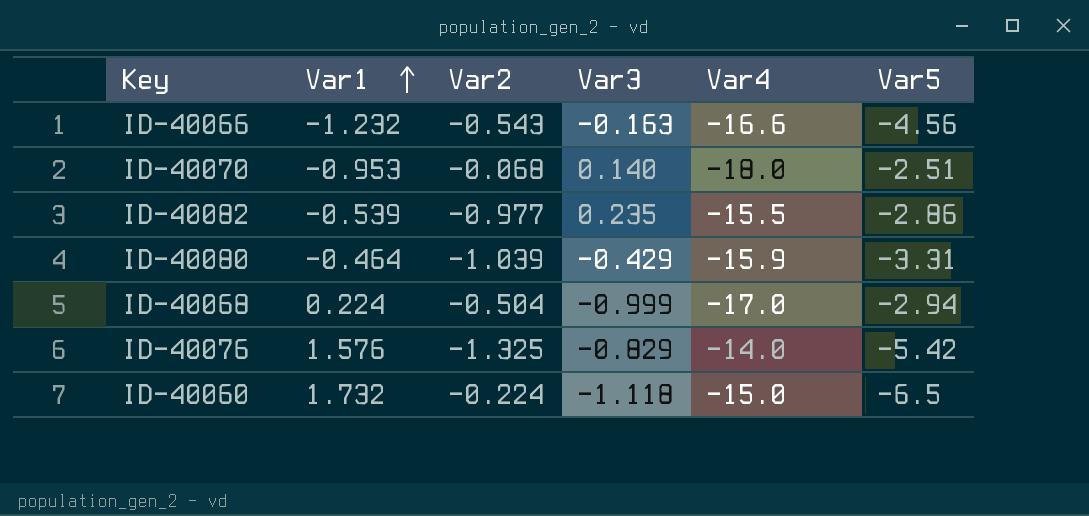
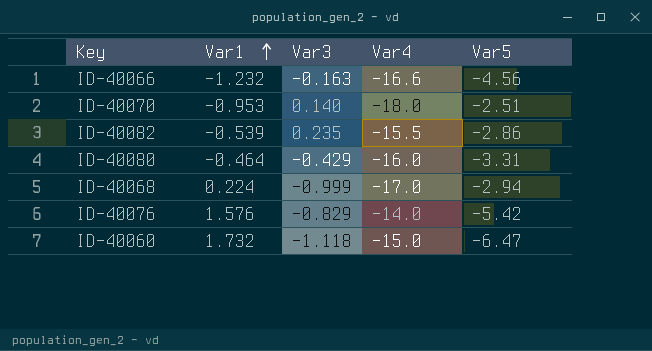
column Var2 | position: 3 -> none
ID-40080 | Var4: -15.9 -> -16.0
ID-40060 | Var5: -6.5 -> -6.47

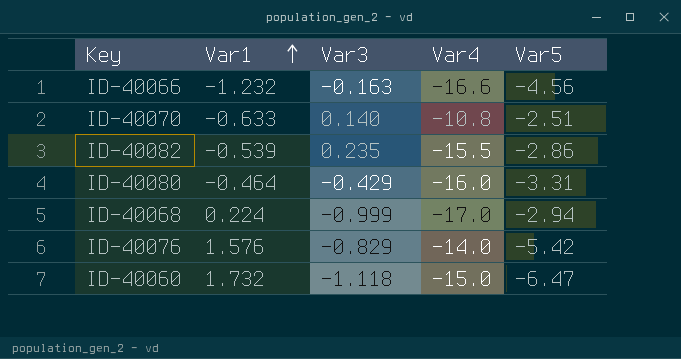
ID-40070 | Var1: -0.953 -> -0.633
ID-40070 | Var4: -18.0 -> -10.8

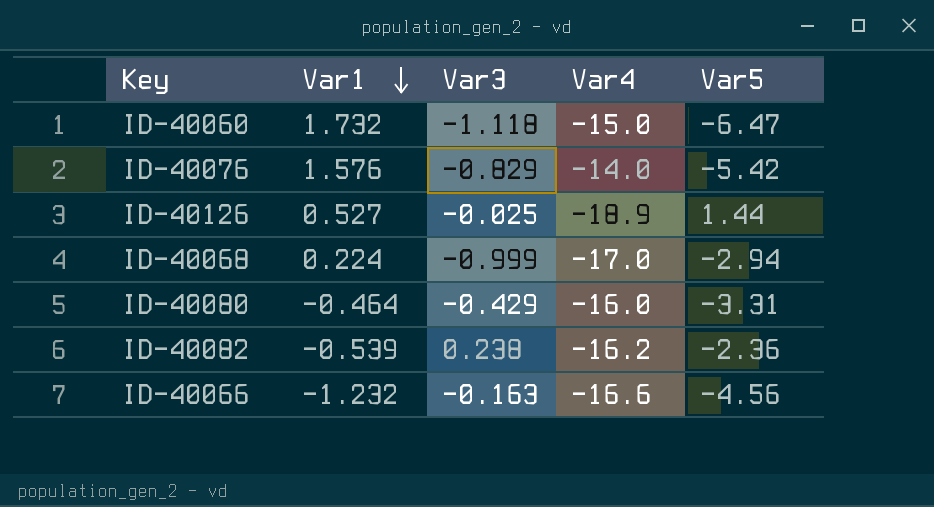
row order: Var1 ascending -> Var1 descending
row ID-40070: -0.633 | 0.140 | -10.8 | -2.51 -> none
row ID-40126: none -> 0.527 | -0.025 | -18.9 | 1.44
ID-40082 | Var3: 0.235 -> 0.238
ID-40082 | Var4: -15.5 -> -16.2
ID-40082 | Var5: -2.86 -> -2.36

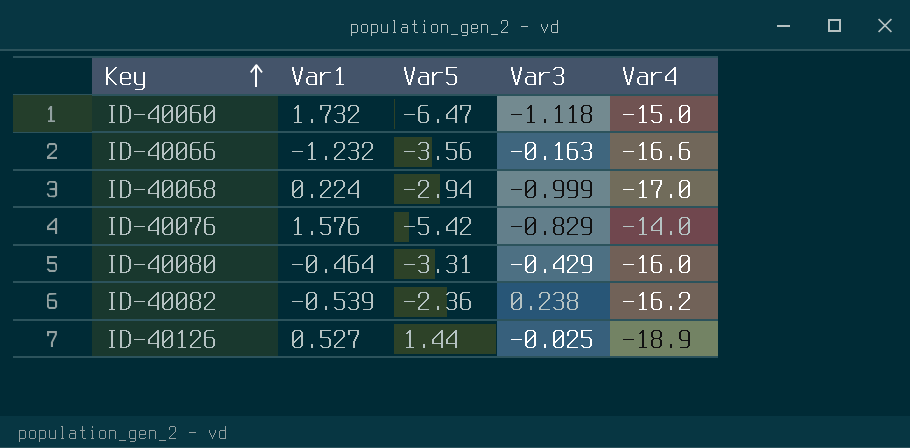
row order: Var1 descending -> Key ascending
column Var5 | position: 5 -> 3
ID-40066 | Var5: -4.56 -> -3.56

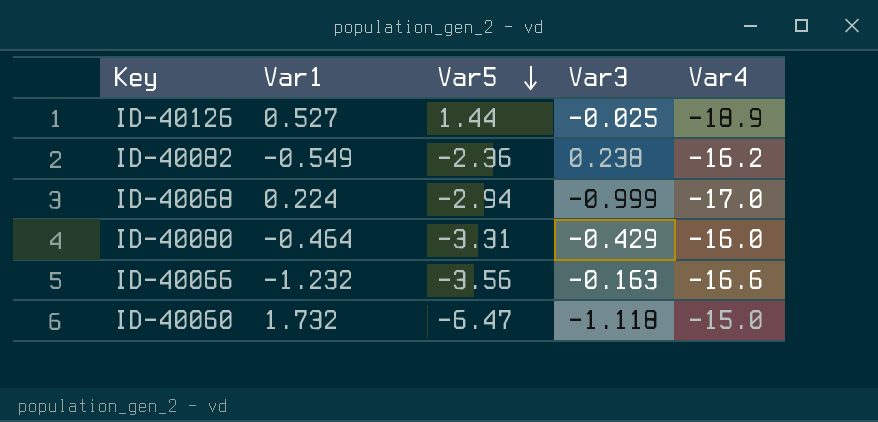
row order: Key ascending -> Var5 descending
row ID-40076: 1.576 | -5.42 | -0.829 | -14.0 -> none
ID-40082 | Var1: -0.539 -> -0.549

